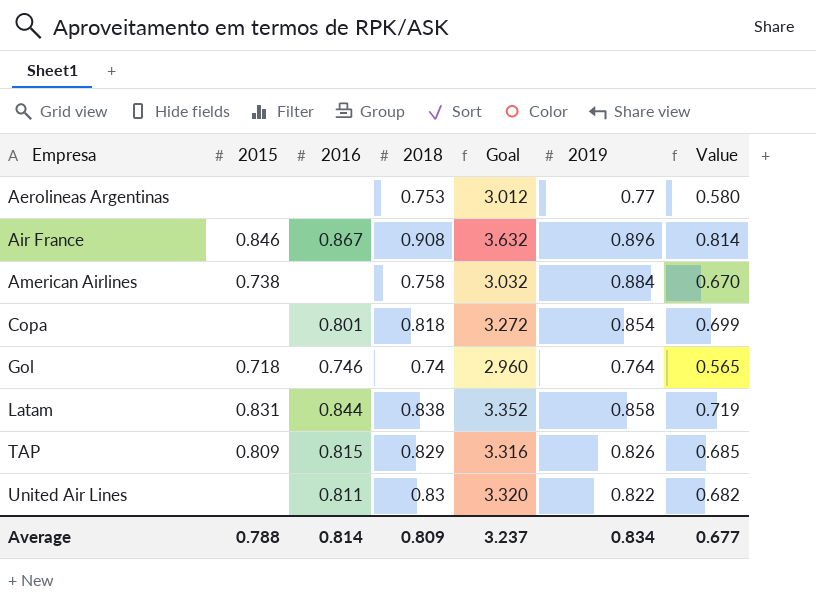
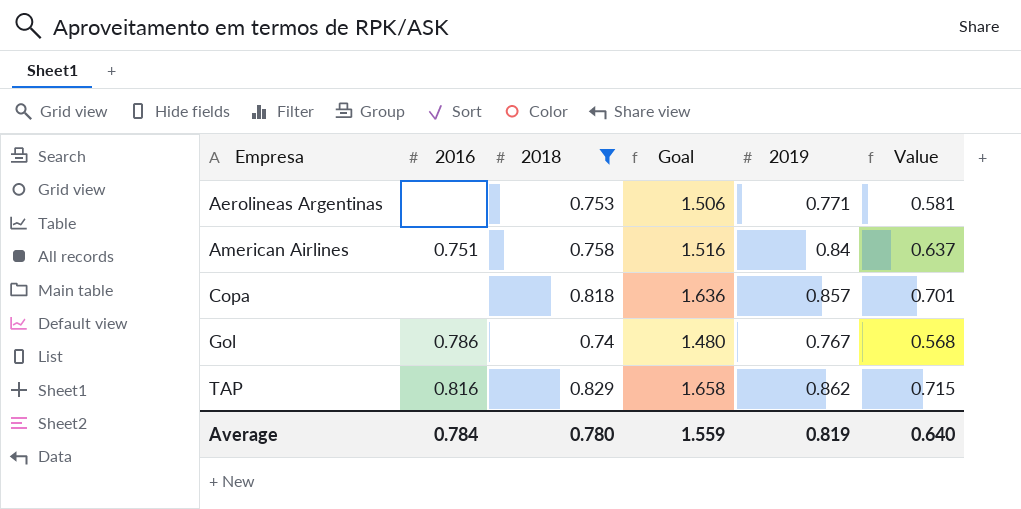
filter: none -> 2018 <= 0.829
column 2015 | position: 2 -> none
column Goal | formula: [2018] * 4 -> [2018] * 2
Aerolineas Argentinas | 2019: 0.77 -> 0.771
Aerolineas Argentinas | Value: 0.580 -> 0.581
American Airlines | 2016: none -> 0.751
American Airlines | 2019: 0.884 -> 0.84
American Airlines | Value: 0.670 -> 0.637
Copa | 2016: 0.801 -> none
Copa | 2019: 0.854 -> 0.857
Copa | Value: 0.699 -> 0.701
Gol | 2016: 0.746 -> 0.786
Gol | 2019: 0.764 -> 0.767
Gol | Value: 0.565 -> 0.568
TAP | 2016: 0.815 -> 0.816
TAP | 2019: 0.826 -> 0.862
TAP | Value: 0.685 -> 0.715
Average | 2016: 0.814 -> 0.784
Average | 2018: 0.809 -> 0.780
Average | Goal: 3.237 -> 1.559
Average | 2019: 0.834 -> 0.819
Average | Value: 0.677 -> 0.640

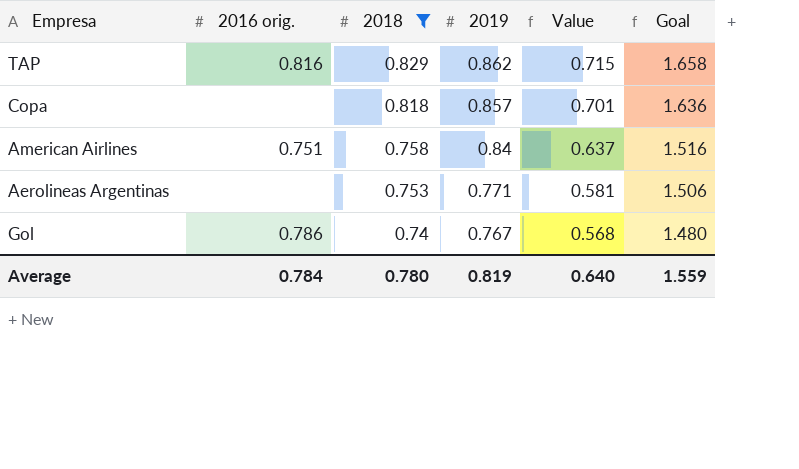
row order: Empresa ascending -> 2018 descending
column name: 2016 -> 2016 orig.
column Goal | position: 4 -> 6

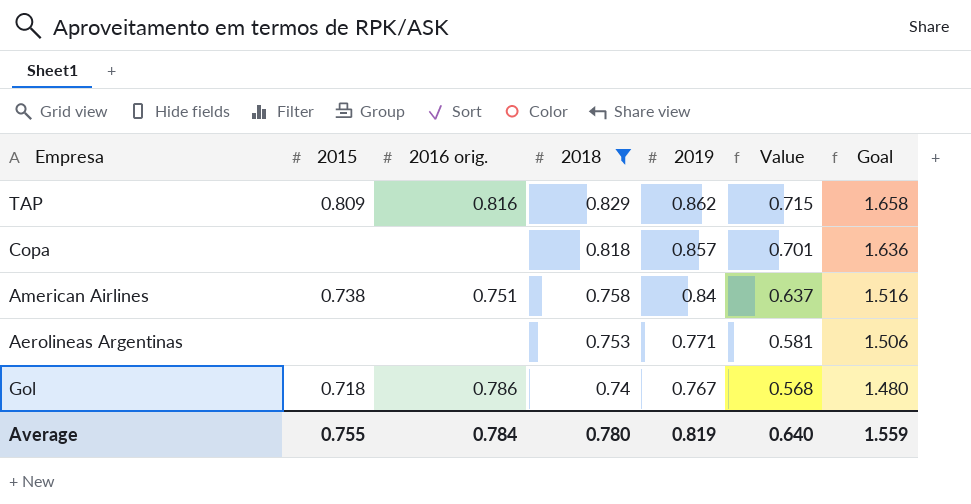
column 2015 | position: none -> 2

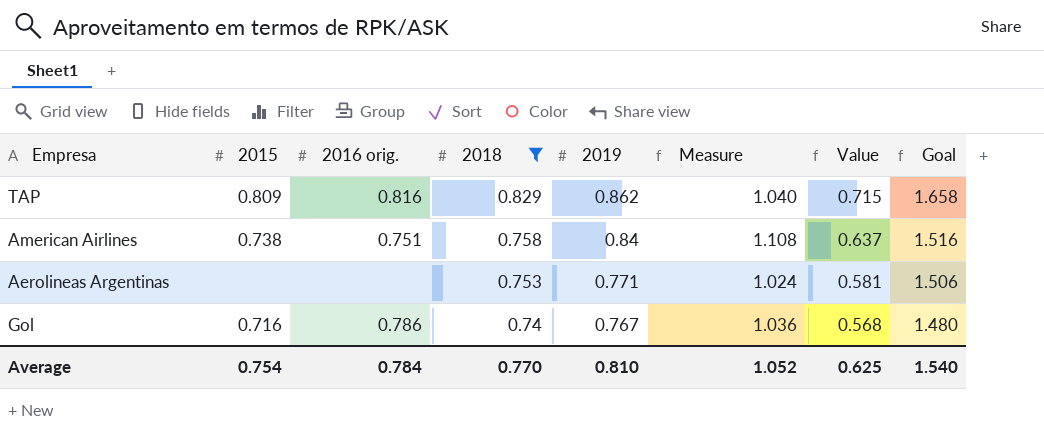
column Measure | formula: none -> [2019] / [2018]
row Copa: none | none | 0.818 | 0.857 | 0.701 | 1.636 -> none
Gol | 2015: 0.718 -> 0.716
Average | 2015: 0.755 -> 0.754
Average | 2018: 0.780 -> 0.770
Average | 2019: 0.819 -> 0.810
Average | Value: 0.640 -> 0.625
Average | Goal: 1.559 -> 1.540

